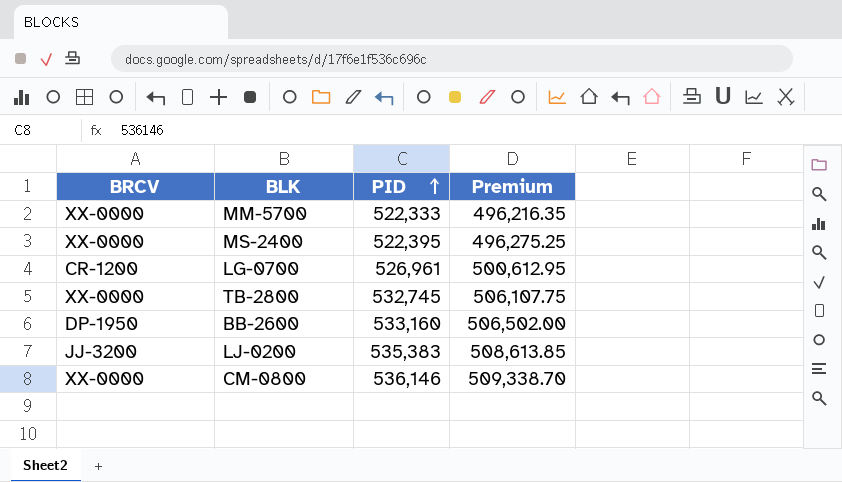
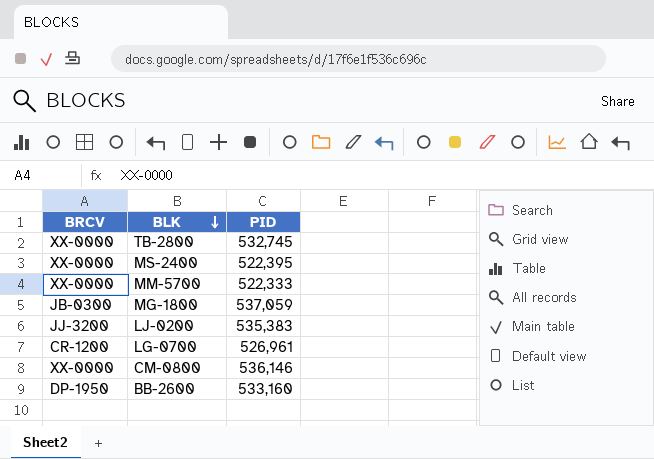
row order: PID ascending -> BLK descending
column Premium | formula: [PID] * 0.95 -> none
row MG-1800: none -> JB-0300 | 537,059

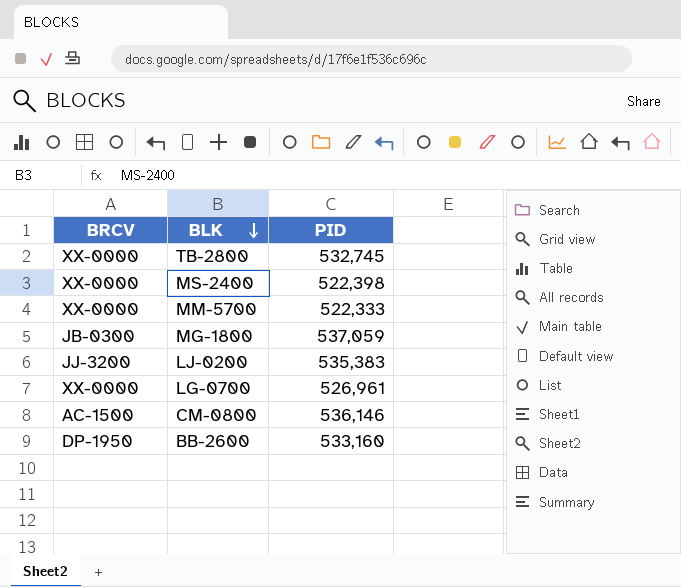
MS-2400 | PID: 522,395 -> 522,398
LG-0700 | BRCV: CR-1200 -> XX-0000
CM-0800 | BRCV: XX-0000 -> AC-1500

